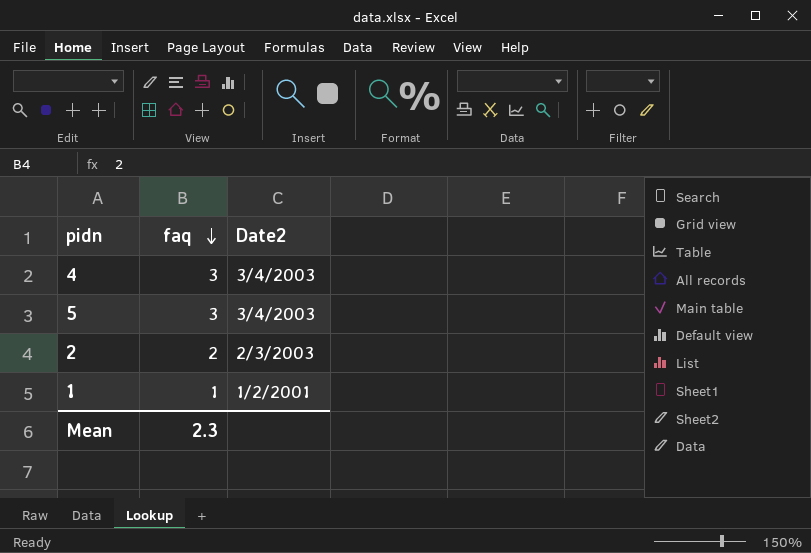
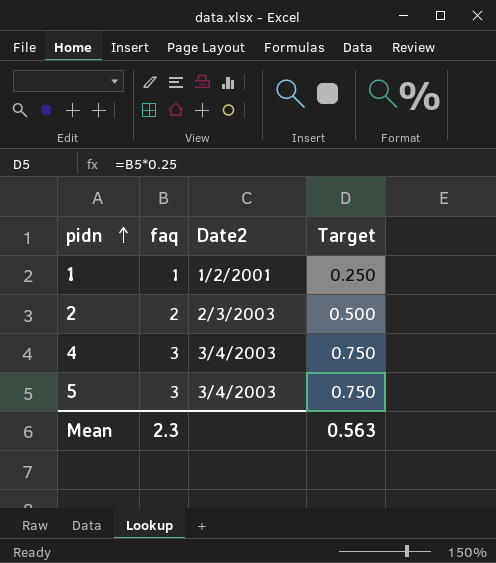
row order: faq descending -> pidn ascending
column Target | formula: none -> [faq] * 0.25

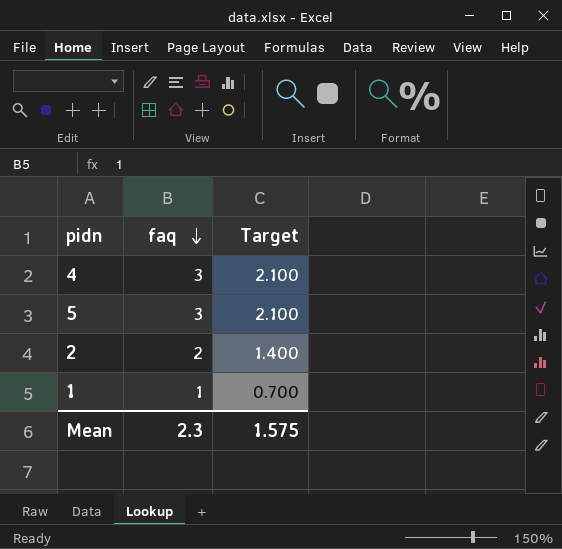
row order: pidn ascending -> faq descending
column Date2 | position: 3 -> none
column Target | formula: [faq] * 0.25 -> [faq] * 0.7
Mean | Target: 0.563 -> 1.575

